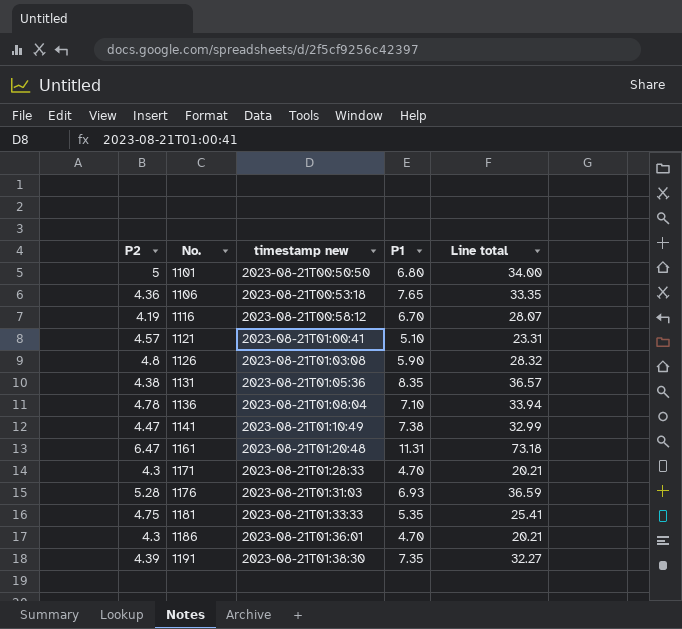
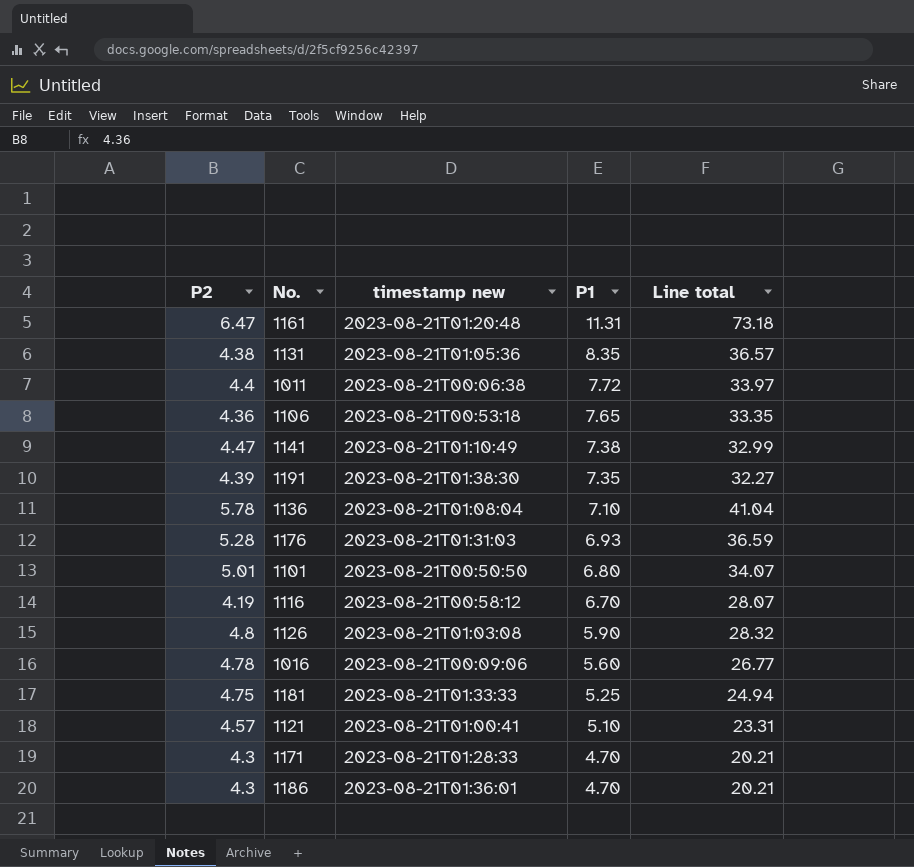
row order: No. ascending -> P1 descending
row 1011: none -> 4.4 | 2023-08-21T00:06:38 | 7.72 | 33.97
1136 | P2: 4.78 -> 5.78
1136 | Line total: 33.94 -> 41.04
1101 | P2: 5 -> 5.01
1101 | Line total: 34.00 -> 34.07
row 1016: none -> 4.78 | 2023-08-21T00:09:06 | 5.60 | 26.77
1181 | P1: 5.35 -> 5.25
1181 | Line total: 25.41 -> 24.94

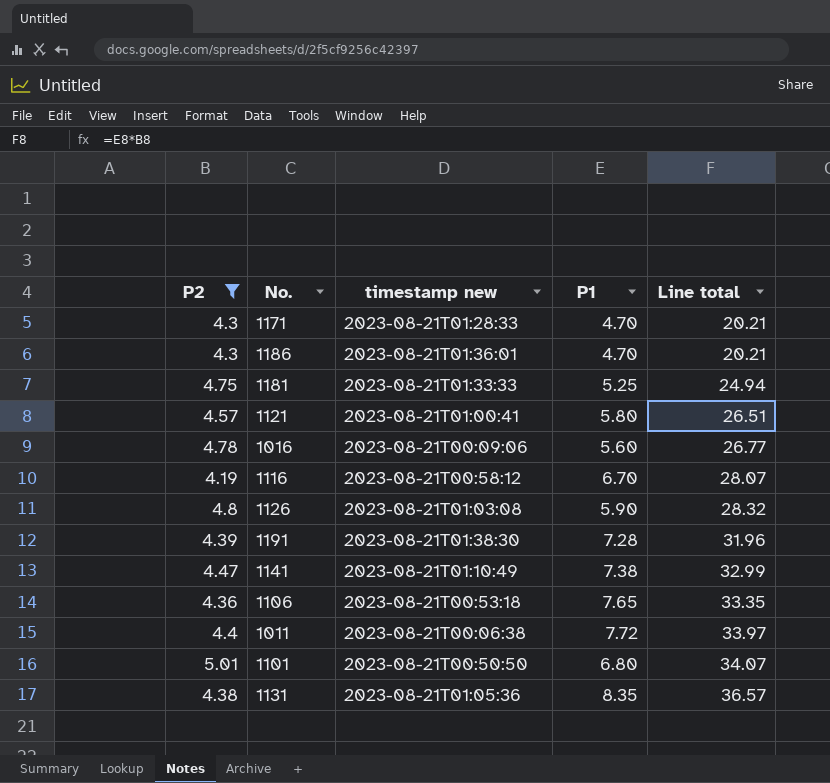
filter: none -> P2 <= 5.01
row order: P1 descending -> Line total ascending
1121 | P1: 5.10 -> 5.80
1121 | Line total: 23.31 -> 26.51
1191 | P1: 7.35 -> 7.28
1191 | Line total: 32.27 -> 31.96

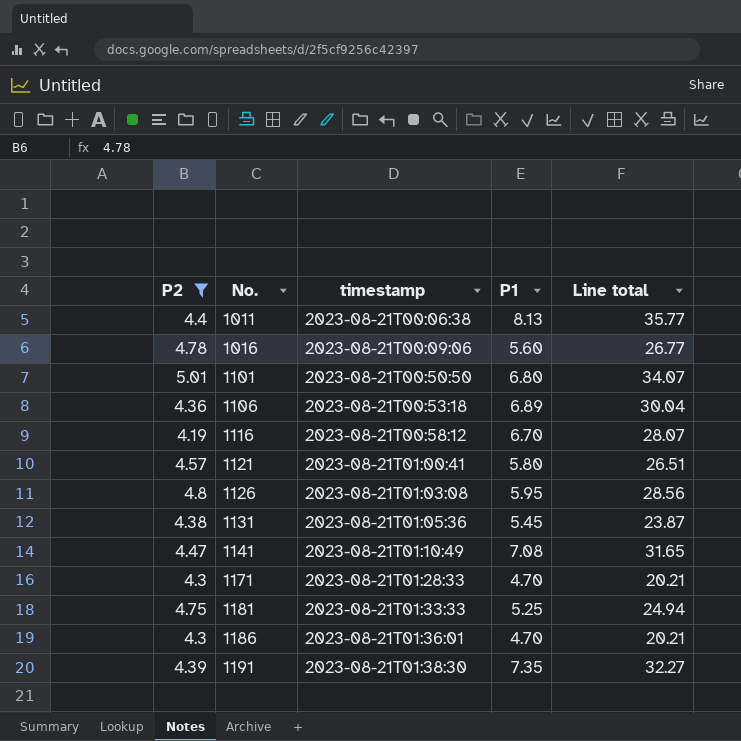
row order: Line total ascending -> No. ascending
column name: timestamp new -> timestamp
1011 | P1: 7.72 -> 8.13
1011 | Line total: 33.97 -> 35.77
1106 | P1: 7.65 -> 6.89
1106 | Line total: 33.35 -> 30.04
1126 | P1: 5.90 -> 5.95
1126 | Line total: 28.32 -> 28.56
1131 | P1: 8.35 -> 5.45
1131 | Line total: 36.57 -> 23.87
1141 | P1: 7.38 -> 7.08
1141 | Line total: 32.99 -> 31.65
1191 | P1: 7.28 -> 7.35
1191 | Line total: 31.96 -> 32.27

